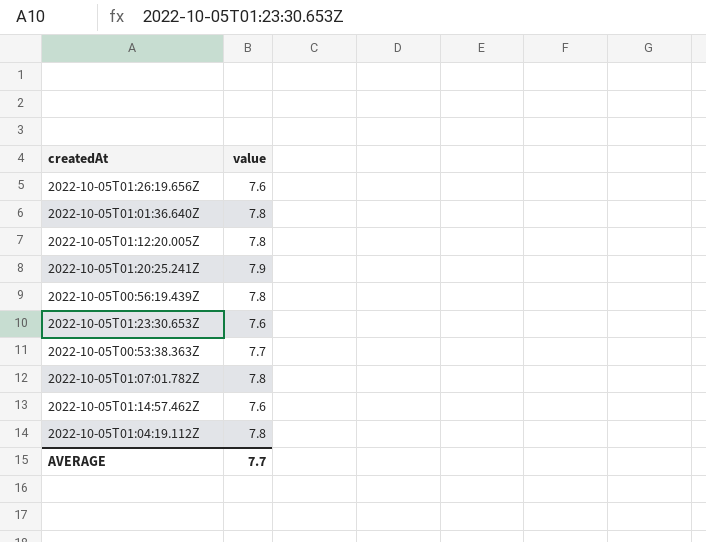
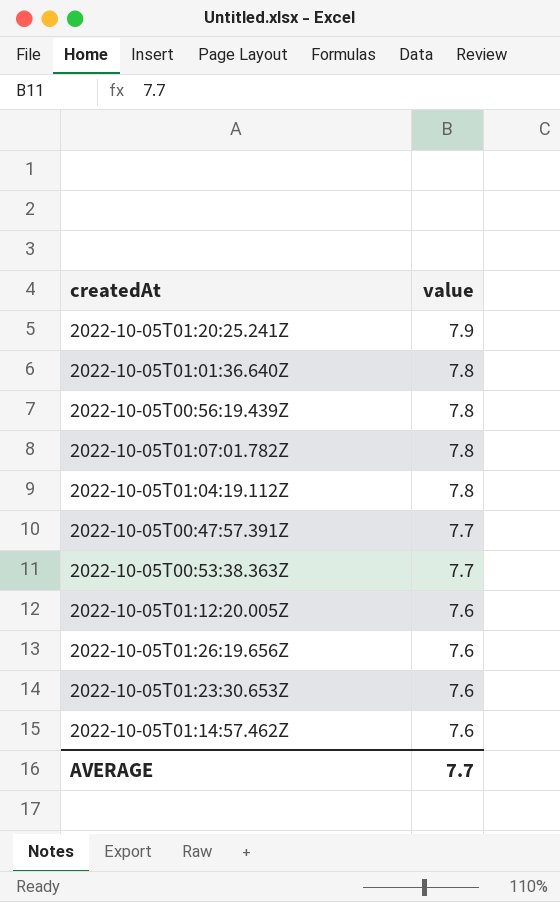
row order: none -> value descending
row 2022-10-05T00:47:57.391Z: none -> 7.7
2022-10-05T01:12:20.005Z | value: 7.8 -> 7.6

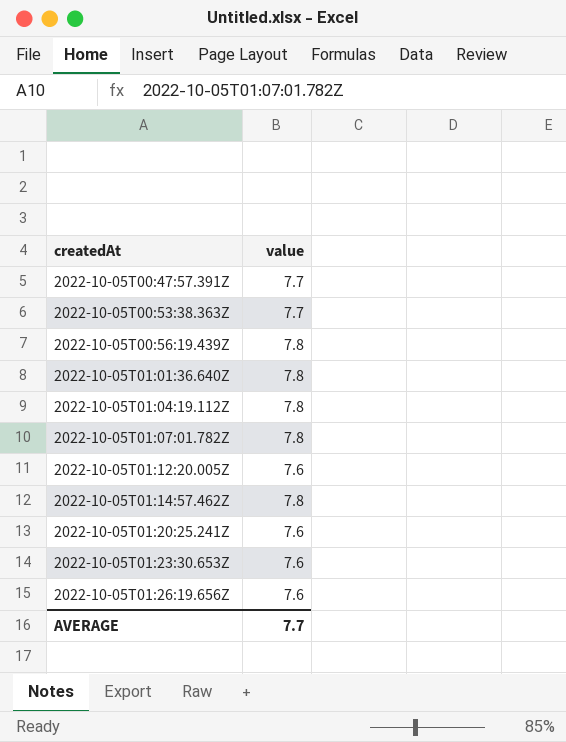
row order: value descending -> createdAt ascending
2022-10-05T01:14:57.462Z | value: 7.6 -> 7.8
2022-10-05T01:20:25.241Z | value: 7.9 -> 7.6

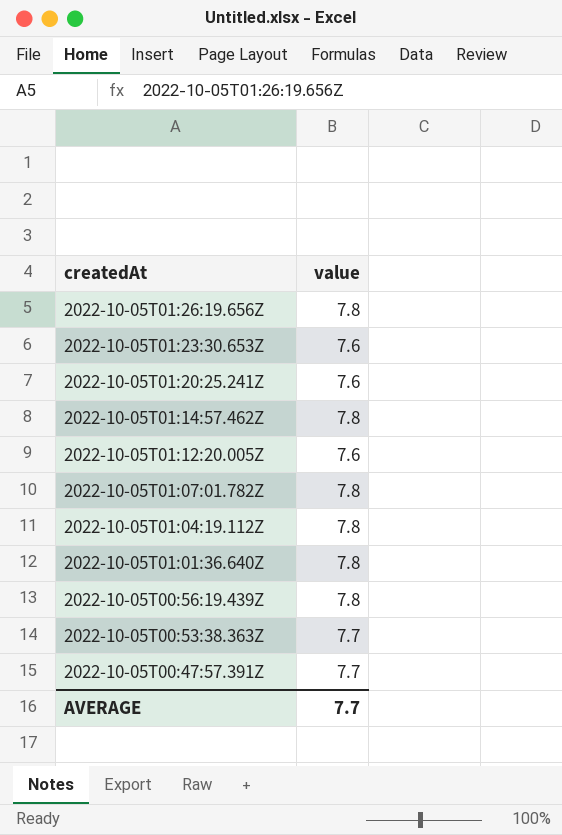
row order: createdAt ascending -> createdAt descending
2022-10-05T01:26:19.656Z | value: 7.6 -> 7.8

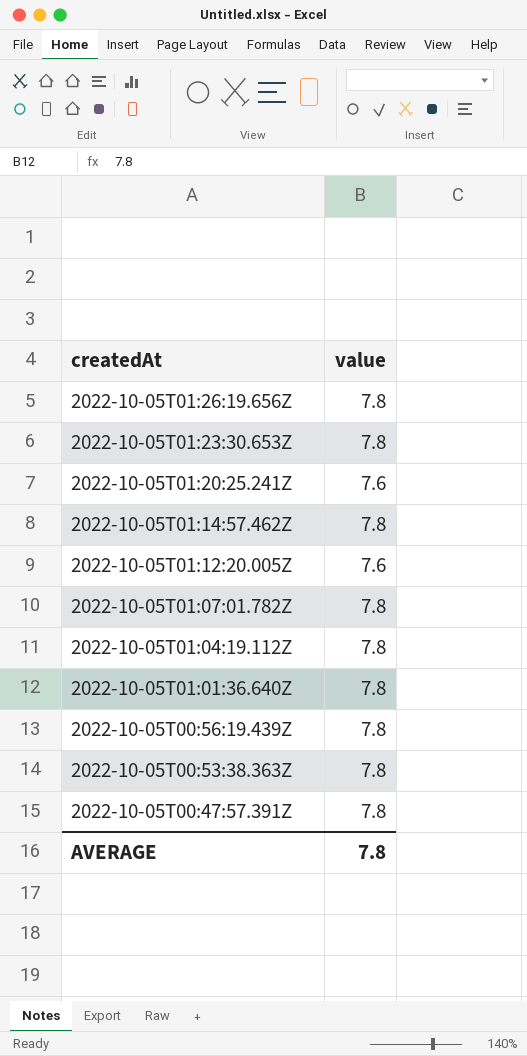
2022-10-05T01:23:30.653Z | value: 7.6 -> 7.8
2022-10-05T00:53:38.363Z | value: 7.7 -> 7.8
2022-10-05T00:47:57.391Z | value: 7.7 -> 7.8
AVERAGE | value: 7.7 -> 7.8

